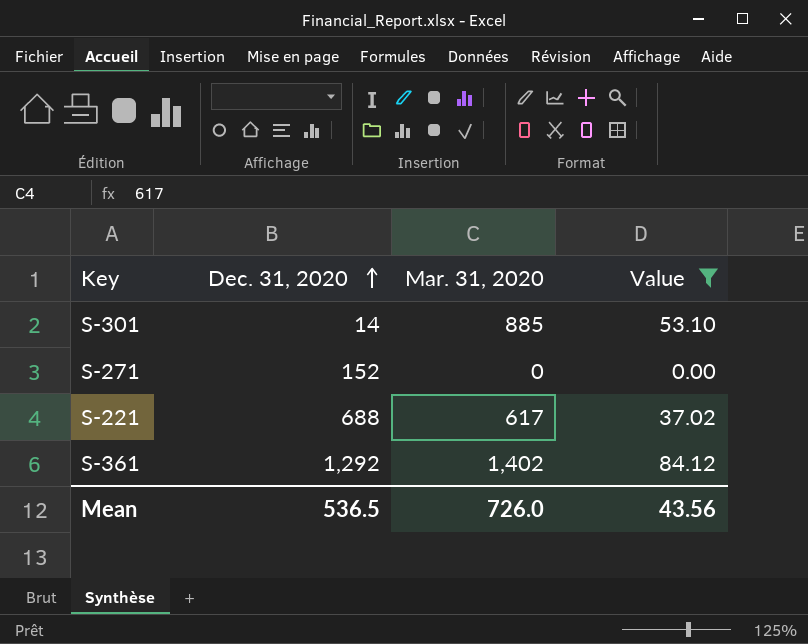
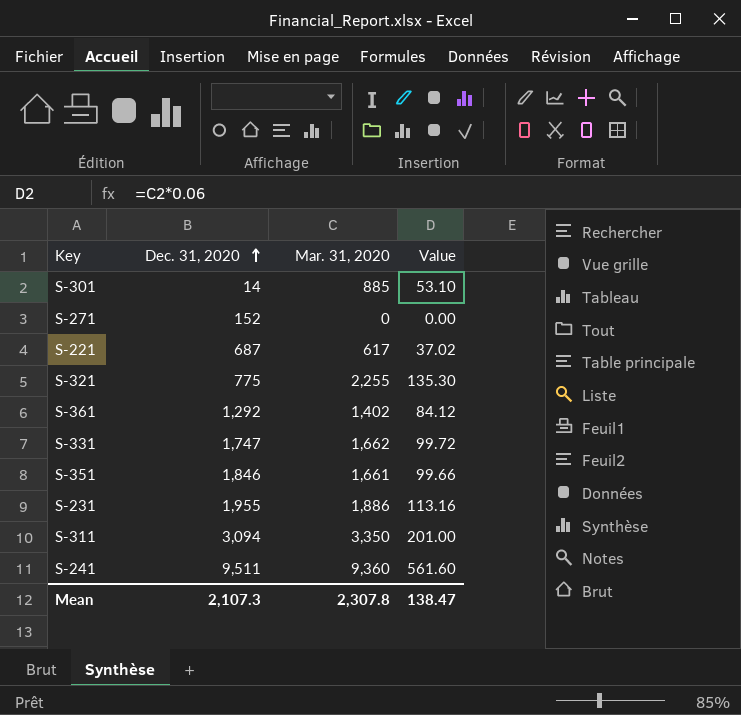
filter: Value <= 84.12 -> none
S-221 | Dec. 31, 2020: 688 -> 687
Mean | Dec. 31, 2020: 536.5 -> 2,107.3
Mean | Mar. 31, 2020: 726.0 -> 2,307.8
Mean | Value: 43.56 -> 138.47

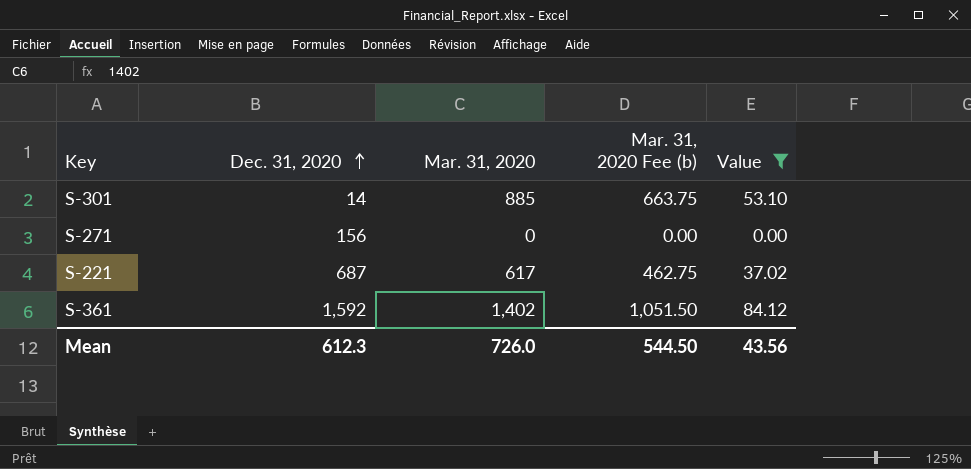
filter: none -> Value <= 84.12
column Mar. 31, 2020 Fee (b) | formula: none -> [Mar. 31, 2020] * 0.75
S-271 | Dec. 31, 2020: 152 -> 156
S-361 | Dec. 31, 2020: 1,292 -> 1,592
Mean | Dec. 31, 2020: 2,107.3 -> 612.3
Mean | Mar. 31, 2020: 2,307.8 -> 726.0
Mean | Value: 138.47 -> 43.56

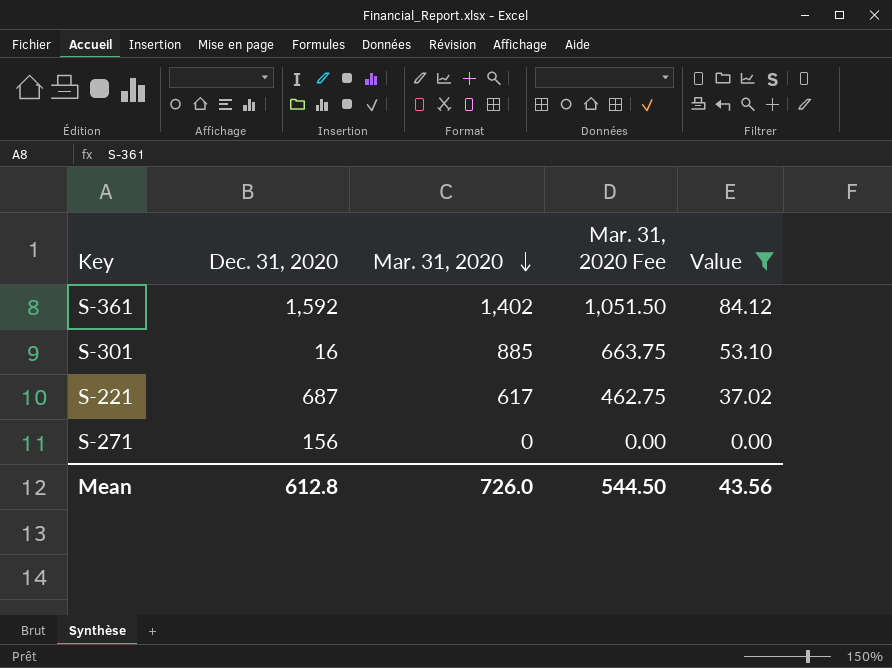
row order: Dec. 31, 2020 ascending -> Mar. 31, 2020 descending
column name: Mar. 31, 2020 Fee (b) -> Mar. 31, 2020 Fee
S-301 | Dec. 31, 2020: 14 -> 16
Mean | Dec. 31, 2020: 612.3 -> 612.8

